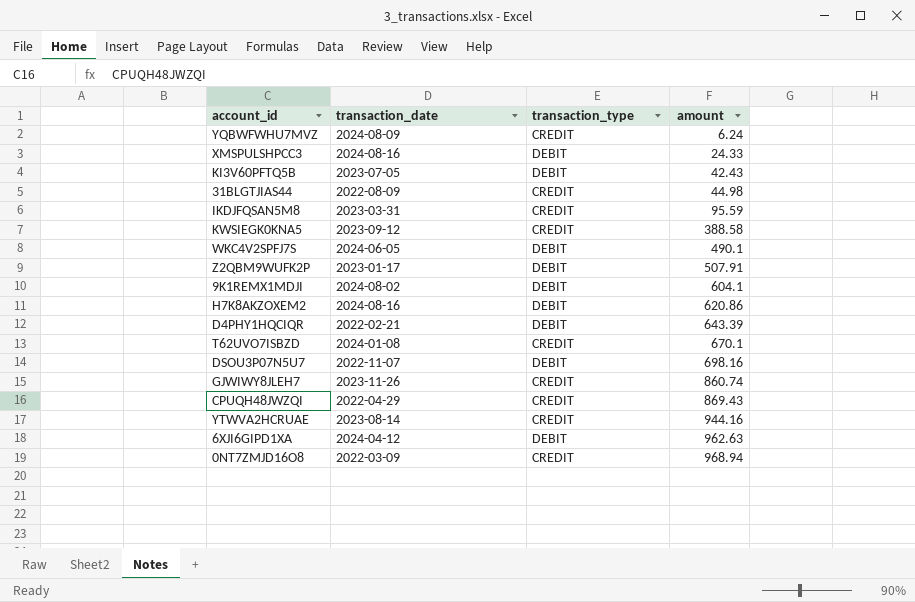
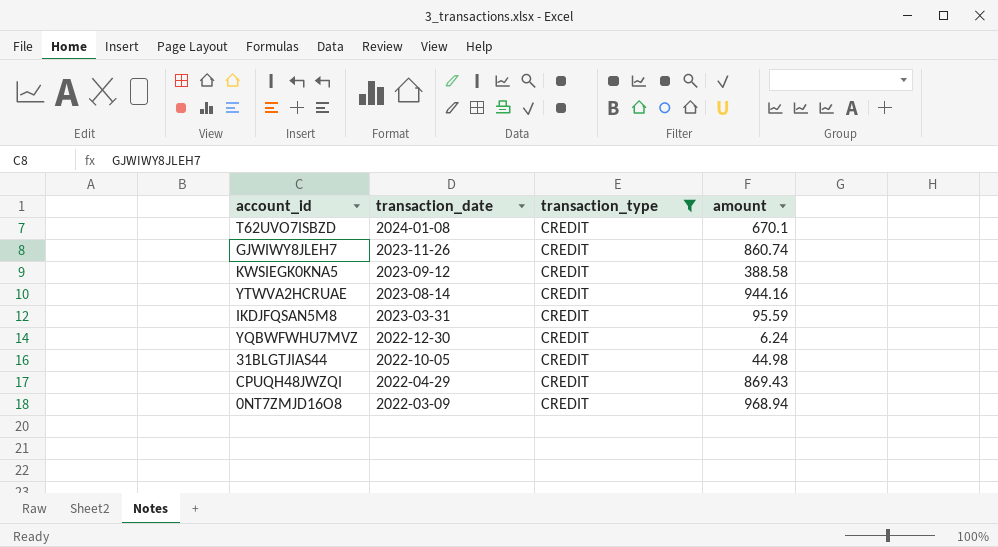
filter: none -> transaction_type = CREDIT
row order: amount ascending -> transaction_date descending
YQBWFWHU7MVZ | transaction_date: 2024-08-09 -> 2022-12-30
31BLGTJIAS44 | transaction_date: 2022-08-09 -> 2022-10-05

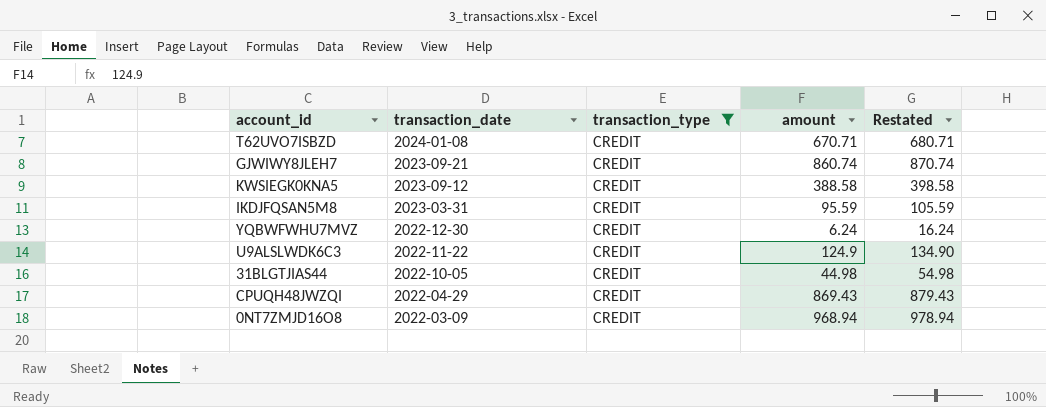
column Restated | formula: none -> [amount] + 10
row YTWVA2HCRUAE: 2023-08-14 | CREDIT | 944.16 -> none
T62UVO7ISBZD | amount: 670.1 -> 670.71
GJWIWY8JLEH7 | transaction_date: 2023-11-26 -> 2023-09-21
row U9ALSLWDK6C3: none -> 2022-11-22 | CREDIT | 124.9 | 134.90

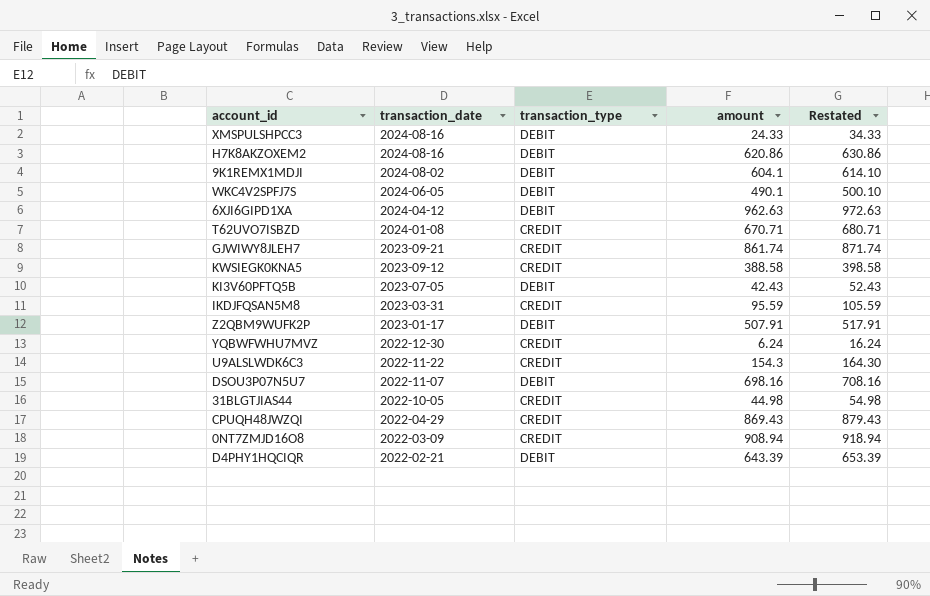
filter: transaction_type = CREDIT -> none
GJWIWY8JLEH7 | amount: 860.74 -> 861.74
GJWIWY8JLEH7 | Restated: 870.74 -> 871.74
U9ALSLWDK6C3 | amount: 124.9 -> 154.3
U9ALSLWDK6C3 | Restated: 134.90 -> 164.30
0NT7ZMJD16O8 | amount: 968.94 -> 908.94
0NT7ZMJD16O8 | Restated: 978.94 -> 918.94

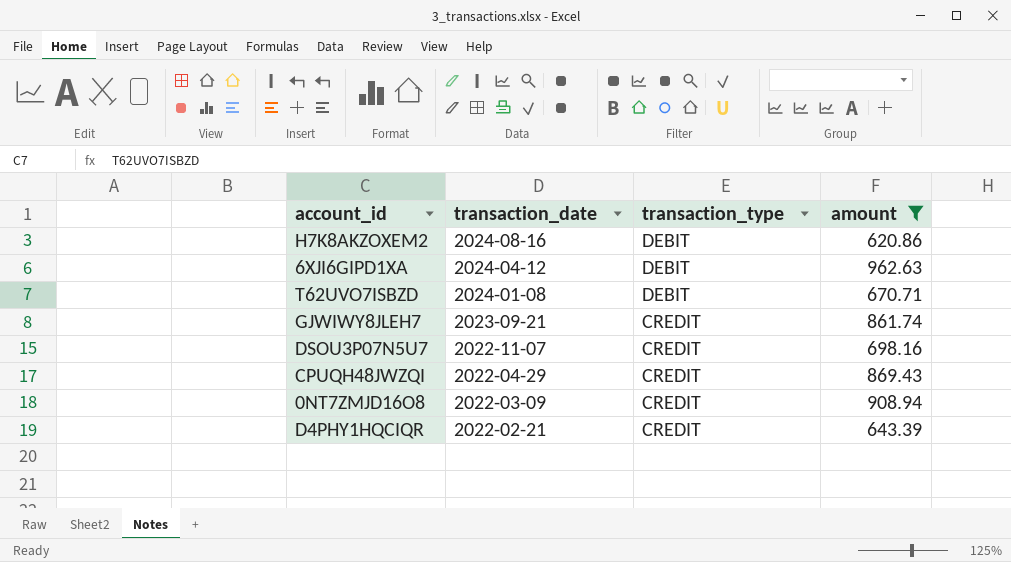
filter: none -> amount >= 620.86
column Restated | formula: [amount] + 10 -> none
T62UVO7ISBZD | transaction_type: CREDIT -> DEBIT
DSOU3P07N5U7 | transaction_type: DEBIT -> CREDIT
D4PHY1HQCIQR | transaction_type: DEBIT -> CREDIT

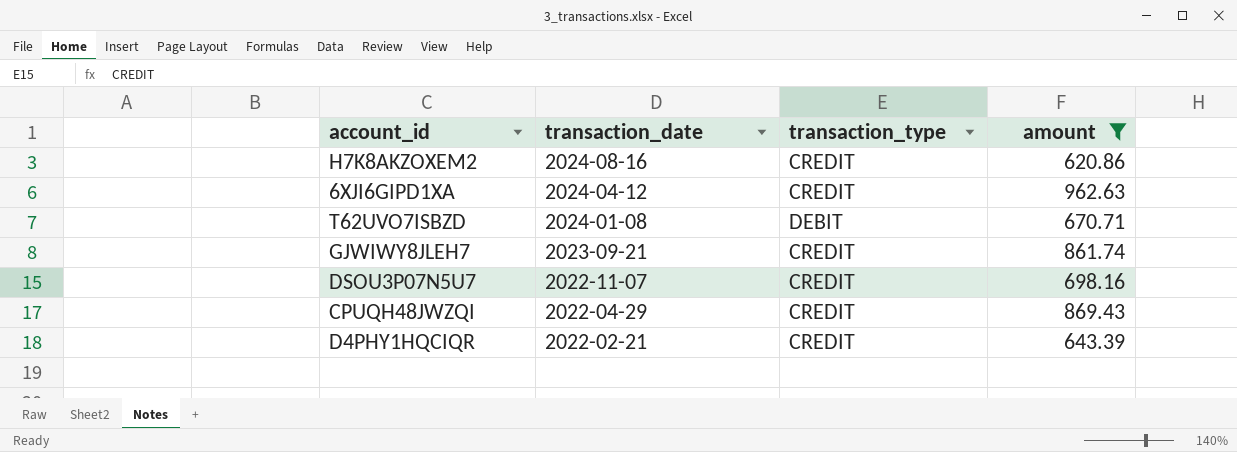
row 0NT7ZMJD16O8: 2022-03-09 | CREDIT | 908.94 -> none
H7K8AKZOXEM2 | transaction_type: DEBIT -> CREDIT
6XJI6GIPD1XA | transaction_type: DEBIT -> CREDIT

